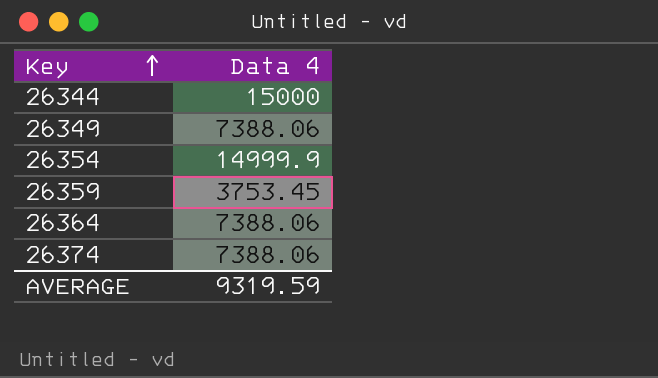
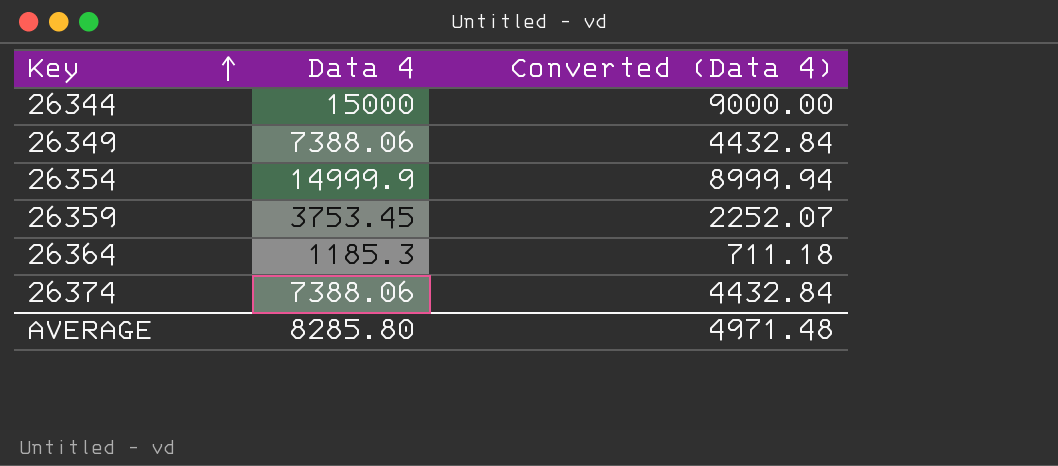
column Converted (Data 4) | formula: none -> [Data 4] * 0.6
26364 | Data 4: 7388.06 -> 1185.3
AVERAGE | Data 4: 9319.59 -> 8285.80

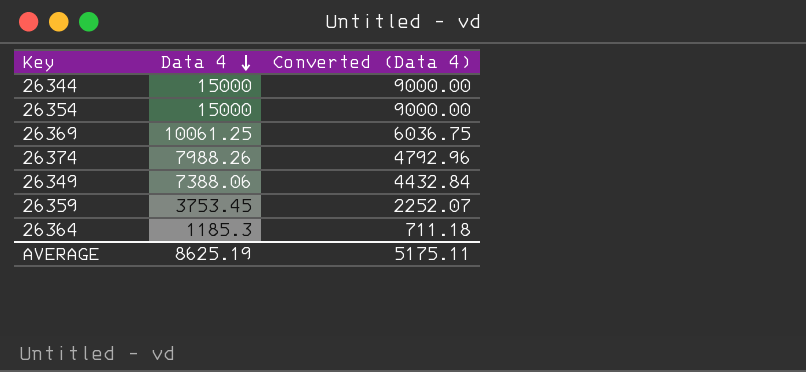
row order: Key ascending -> Data 4 descending
26354 | Data 4: 14999.9 -> 15000
26354 | Converted (Data 4): 8999.94 -> 9000.00
row 26369: none -> 10061.25 | 6036.75
26374 | Data 4: 7388.06 -> 7988.26
26374 | Converted (Data 4): 4432.84 -> 4792.96
AVERAGE | Data 4: 8285.80 -> 8625.19
AVERAGE | Converted (Data 4): 4971.48 -> 5175.11

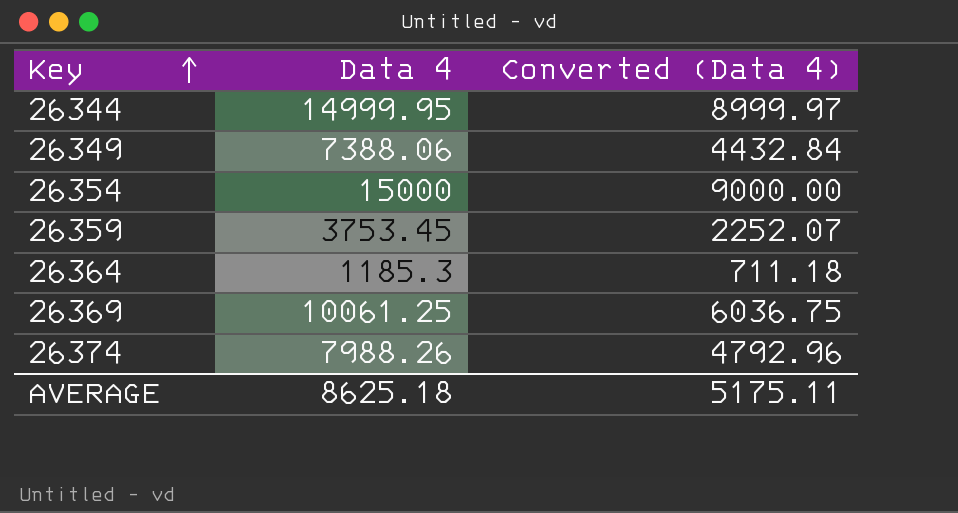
row order: Data 4 descending -> Key ascending
26344 | Data 4: 15000 -> 14999.95
26344 | Converted (Data 4): 9000.00 -> 8999.97
AVERAGE | Data 4: 8625.19 -> 8625.18

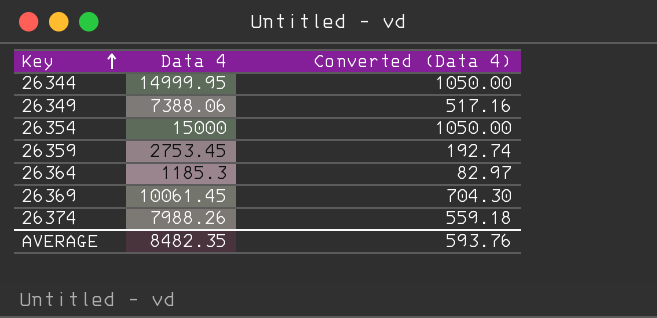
column Converted (Data 4) | formula: [Data 4] * 0.6 -> [Data 4] * 0.07
26359 | Data 4: 3753.45 -> 2753.45
26369 | Data 4: 10061.25 -> 10061.45
AVERAGE | Data 4: 8625.18 -> 8482.35
AVERAGE | Converted (Data 4): 5175.11 -> 593.76

